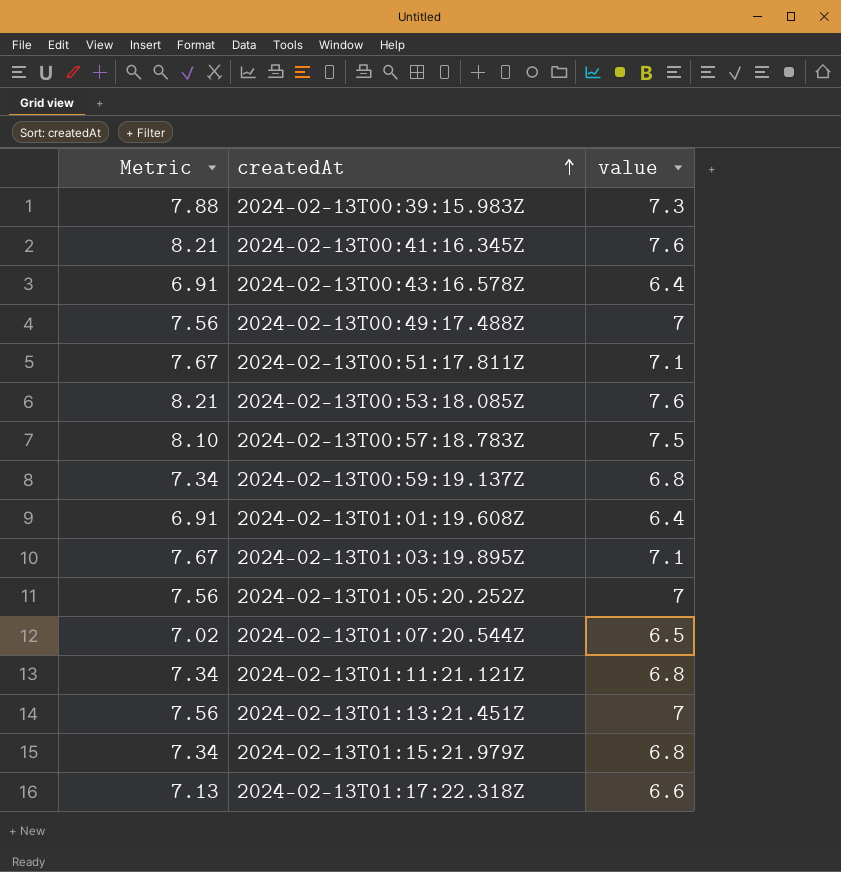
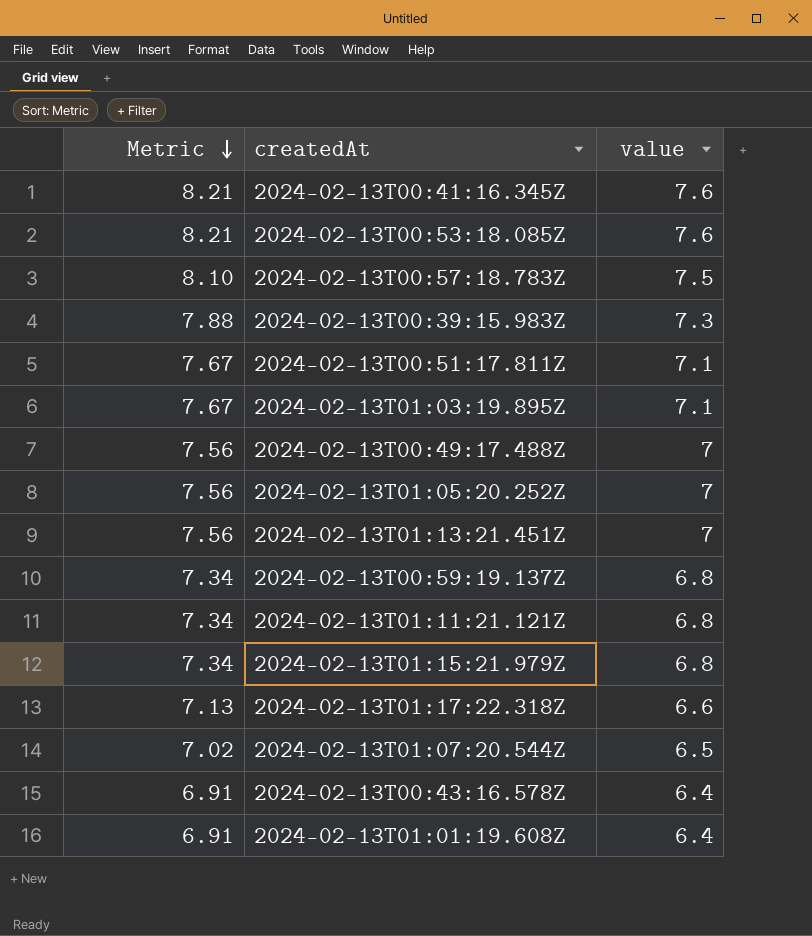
row order: createdAt ascending -> Metric descending

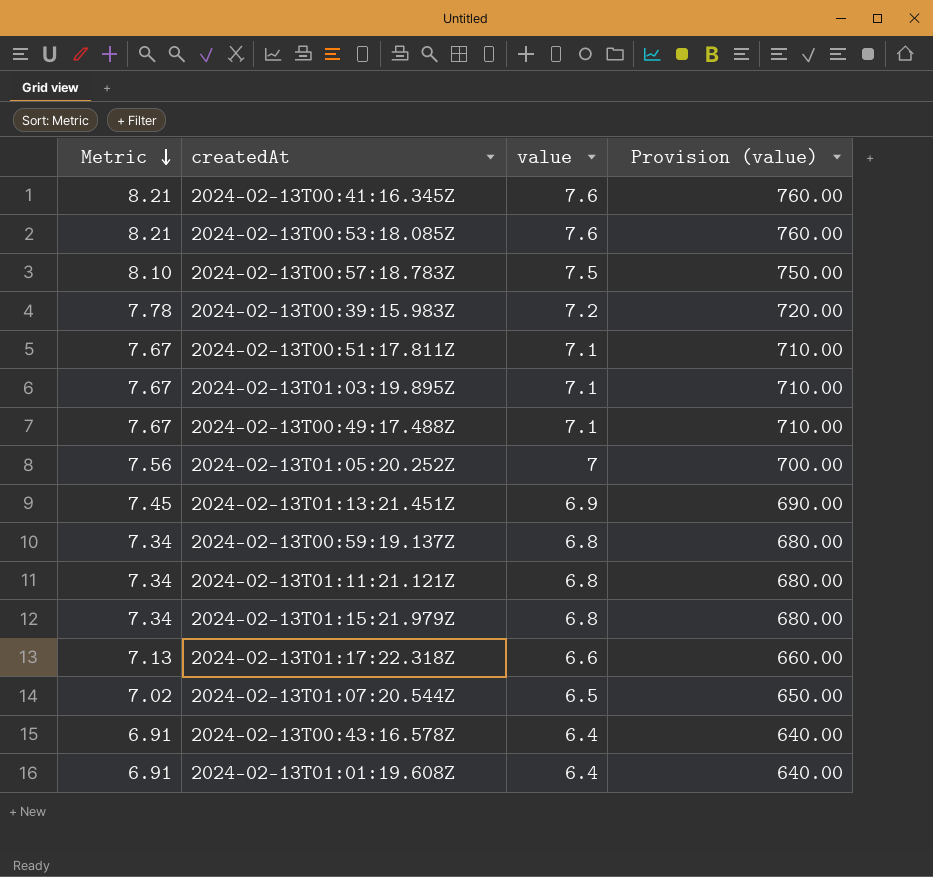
column Provision (value) | formula: none -> [value] * 100
2024-02-13T00:39:15.983Z | Metric: 7.88 -> 7.78
2024-02-13T00:39:15.983Z | value: 7.3 -> 7.2
2024-02-13T00:49:17.488Z | Metric: 7.56 -> 7.67
2024-02-13T00:49:17.488Z | value: 7 -> 7.1
2024-02-13T01:13:21.451Z | Metric: 7.56 -> 7.45
2024-02-13T01:13:21.451Z | value: 7 -> 6.9

